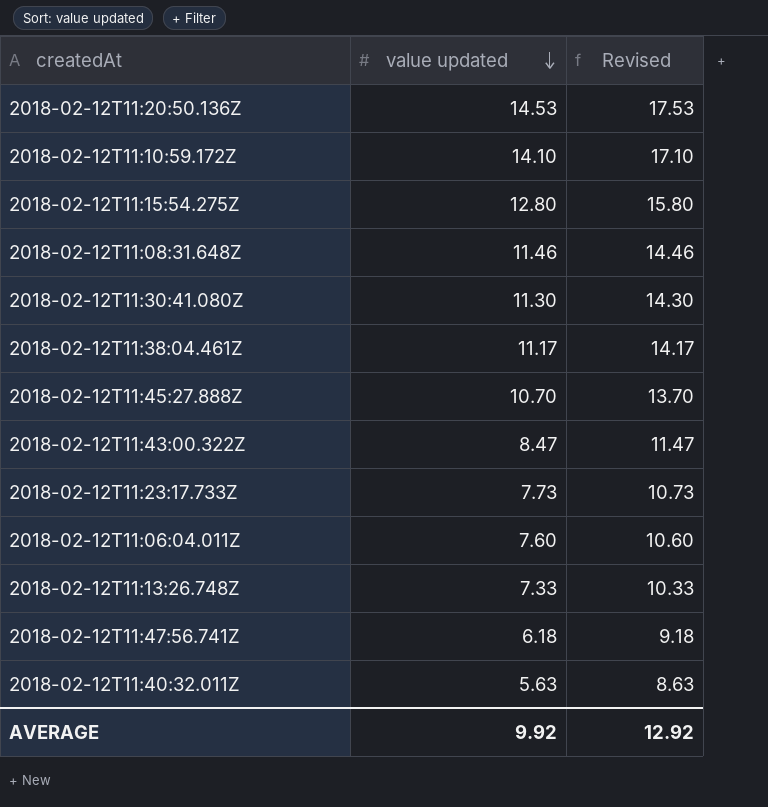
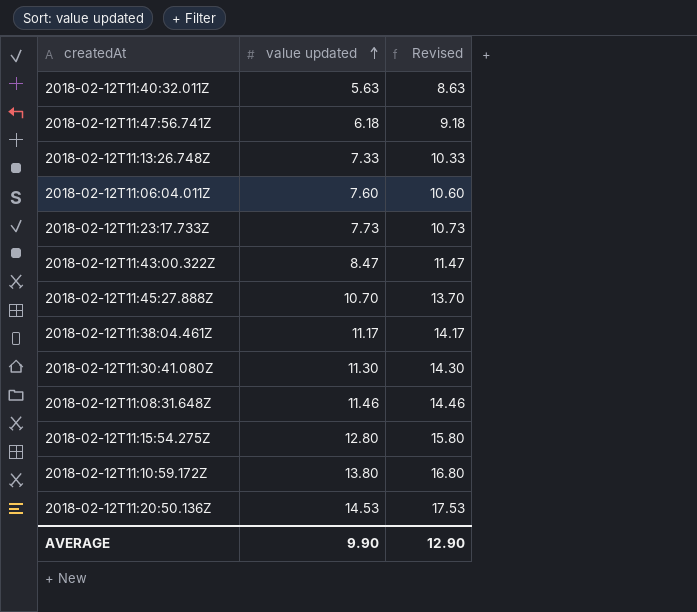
row order: value updated descending -> value updated ascending
2018-02-12T11:10:59.172Z | value updated: 14.10 -> 13.80
2018-02-12T11:10:59.172Z | Revised: 17.10 -> 16.80
AVERAGE | value updated: 9.92 -> 9.90
AVERAGE | Revised: 12.92 -> 12.90

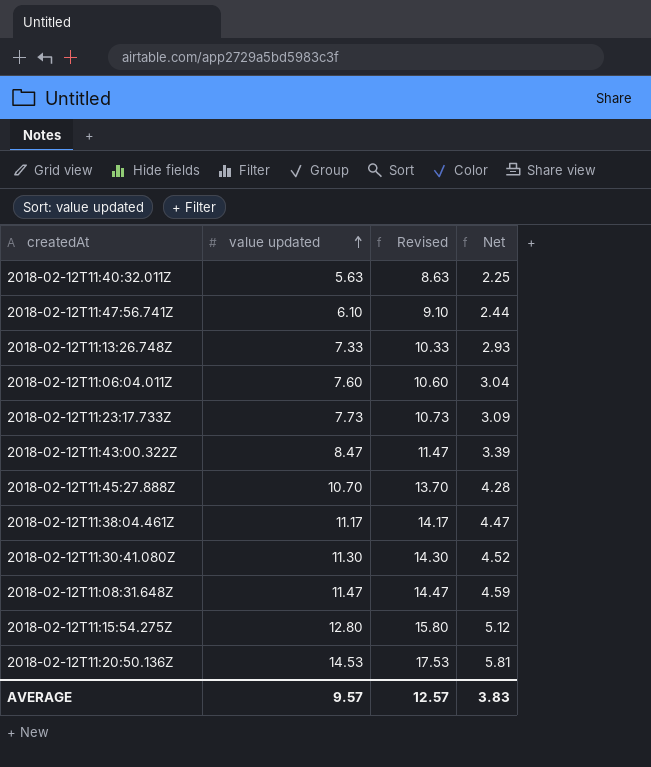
column Net | formula: none -> [value updated] * 0.4
row 2018-02-12T11:10:59.172Z: 13.80 | 16.80 -> none
2018-02-12T11:47:56.741Z | value updated: 6.18 -> 6.10
2018-02-12T11:47:56.741Z | Revised: 9.18 -> 9.10
2018-02-12T11:08:31.648Z | value updated: 11.46 -> 11.47
2018-02-12T11:08:31.648Z | Revised: 14.46 -> 14.47
AVERAGE | value updated: 9.90 -> 9.57
AVERAGE | Revised: 12.90 -> 12.57

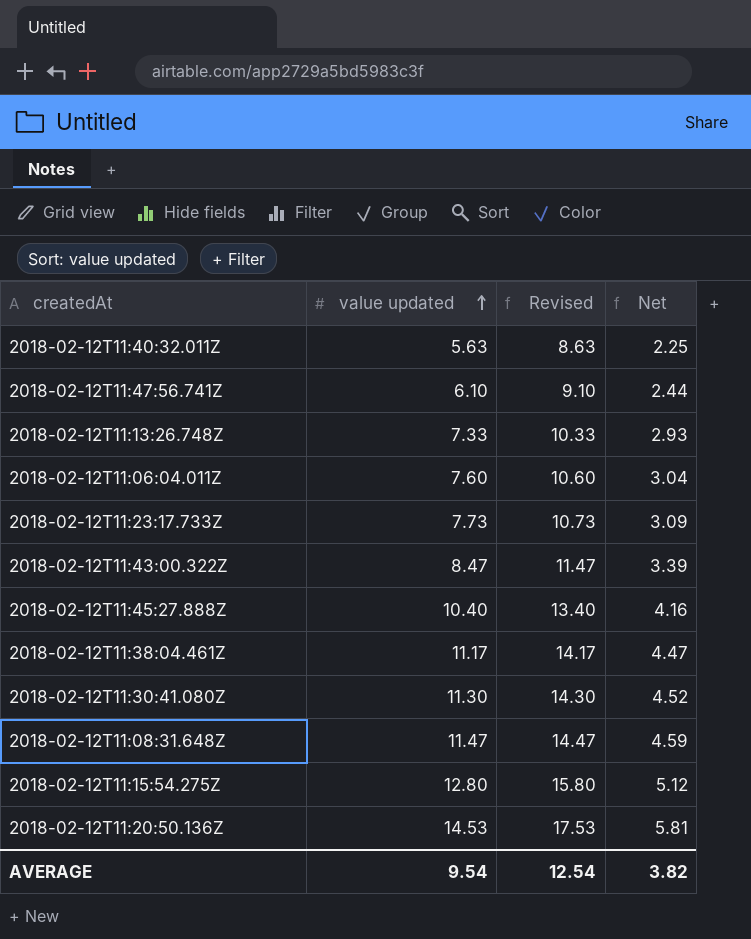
2018-02-12T11:45:27.888Z | value updated: 10.70 -> 10.40
2018-02-12T11:45:27.888Z | Revised: 13.70 -> 13.40
2018-02-12T11:45:27.888Z | Net: 4.28 -> 4.16
AVERAGE | value updated: 9.57 -> 9.54
AVERAGE | Revised: 12.57 -> 12.54
AVERAGE | Net: 3.83 -> 3.82

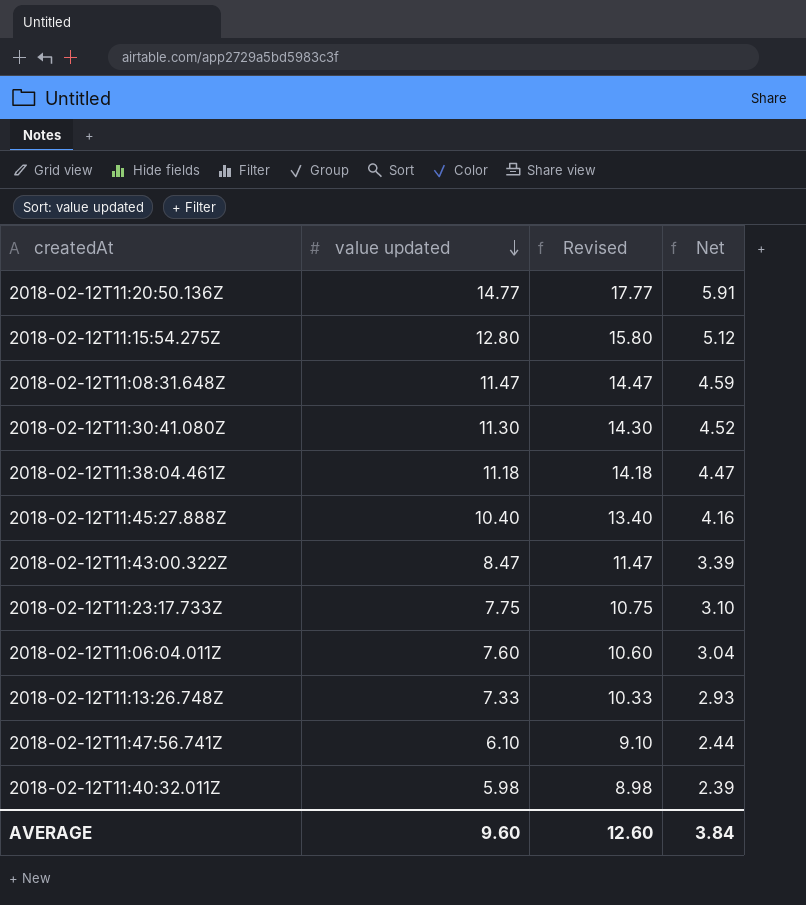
row order: value updated ascending -> value updated descending
2018-02-12T11:20:50.136Z | value updated: 14.53 -> 14.77
2018-02-12T11:20:50.136Z | Revised: 17.53 -> 17.77
2018-02-12T11:20:50.136Z | Net: 5.81 -> 5.91
2018-02-12T11:38:04.461Z | value updated: 11.17 -> 11.18
2018-02-12T11:38:04.461Z | Revised: 14.17 -> 14.18
2018-02-12T11:23:17.733Z | value updated: 7.73 -> 7.75
2018-02-12T11:23:17.733Z | Revised: 10.73 -> 10.75
2018-02-12T11:23:17.733Z | Net: 3.09 -> 3.10
2018-02-12T11:40:32.011Z | value updated: 5.63 -> 5.98
2018-02-12T11:40:32.011Z | Revised: 8.63 -> 8.98
2018-02-12T11:40:32.011Z | Net: 2.25 -> 2.39
AVERAGE | value updated: 9.54 -> 9.60
AVERAGE | Revised: 12.54 -> 12.60
AVERAGE | Net: 3.82 -> 3.84

